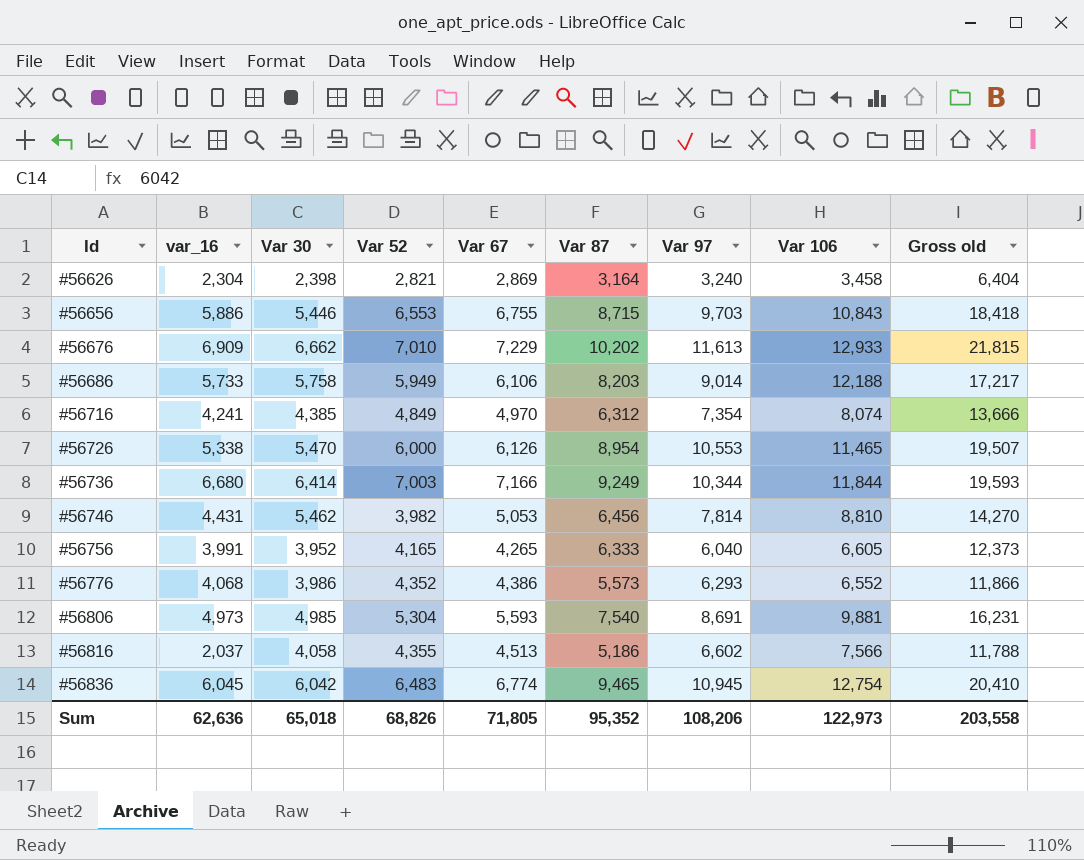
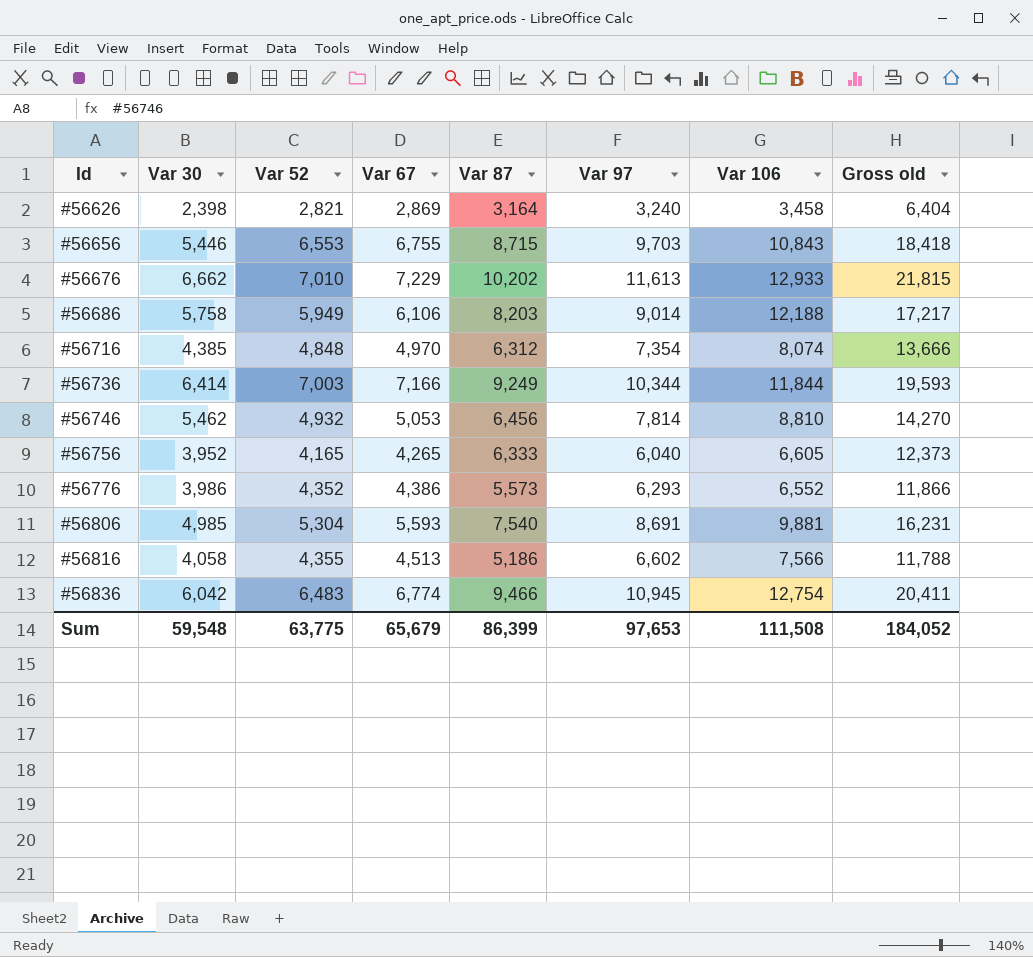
column var_16 | position: 2 -> none
row #56726: 5,338 | 5,470 | 6,000 | 6,126 | 8,954 | 10,553 | 11,465 | 19,507 -> none
#56716 | Var 52: 4,849 -> 4,848
#56746 | Var 52: 3,982 -> 4,932
#56836 | Var 87: 9,465 -> 9,466
#56836 | Gross old: 20,410 -> 20,411
Sum | Var 30: 65,018 -> 59,548
Sum | Var 52: 68,826 -> 63,775
Sum | Var 67: 71,805 -> 65,679
Sum | Var 87: 95,352 -> 86,399
Sum | Var 97: 108,206 -> 97,653
Sum | Var 106: 122,973 -> 111,508
Sum | Gross old: 203,558 -> 184,052

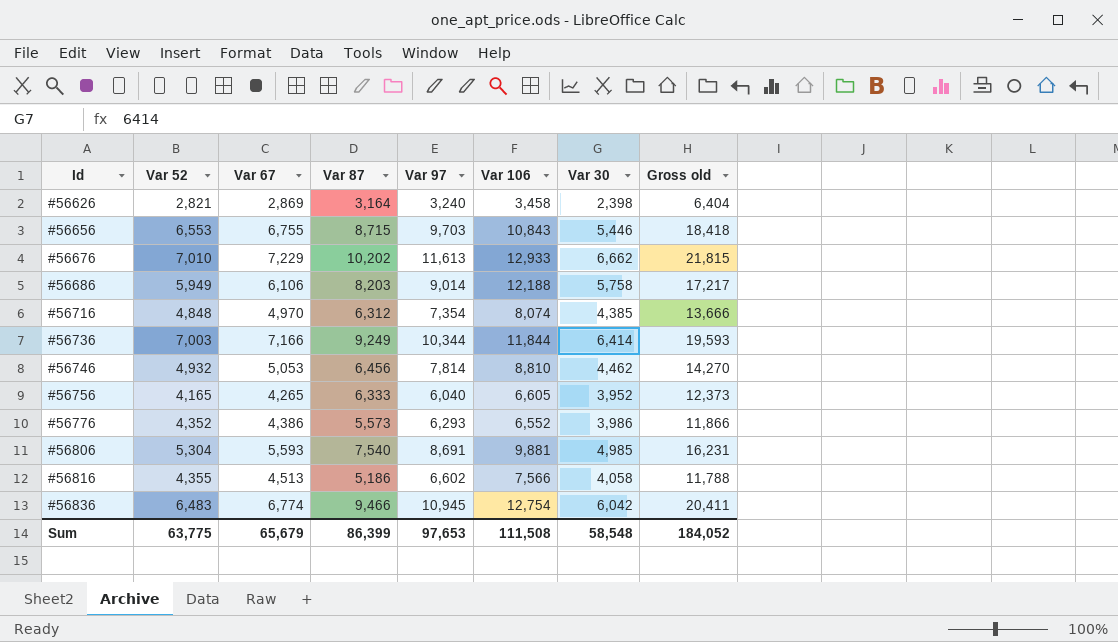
column Var 30 | position: 2 -> 7
#56746 | Var 30: 5,462 -> 4,462
Sum | Var 30: 59,548 -> 58,548

